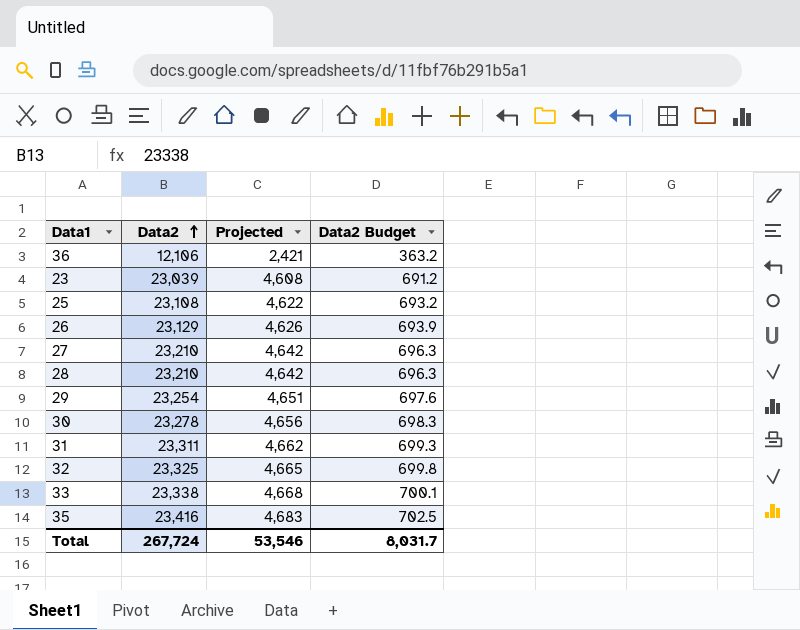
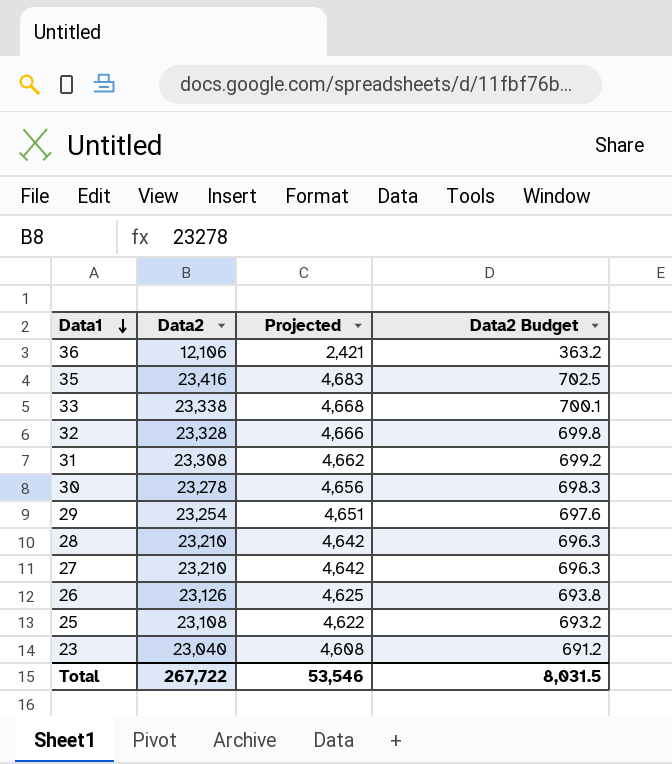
row order: Data2 ascending -> Data1 descending
32 | Data2: 23,325 -> 23,328
32 | Projected: 4,665 -> 4,666
31 | Data2: 23,311 -> 23,308
31 | Data2 Budget: 699.3 -> 699.2
26 | Data2: 23,129 -> 23,126
26 | Projected: 4,626 -> 4,625
26 | Data2 Budget: 693.9 -> 693.8
23 | Data2: 23,039 -> 23,040
Total | Data2: 267,724 -> 267,722
Total | Data2 Budget: 8,031.7 -> 8,031.5

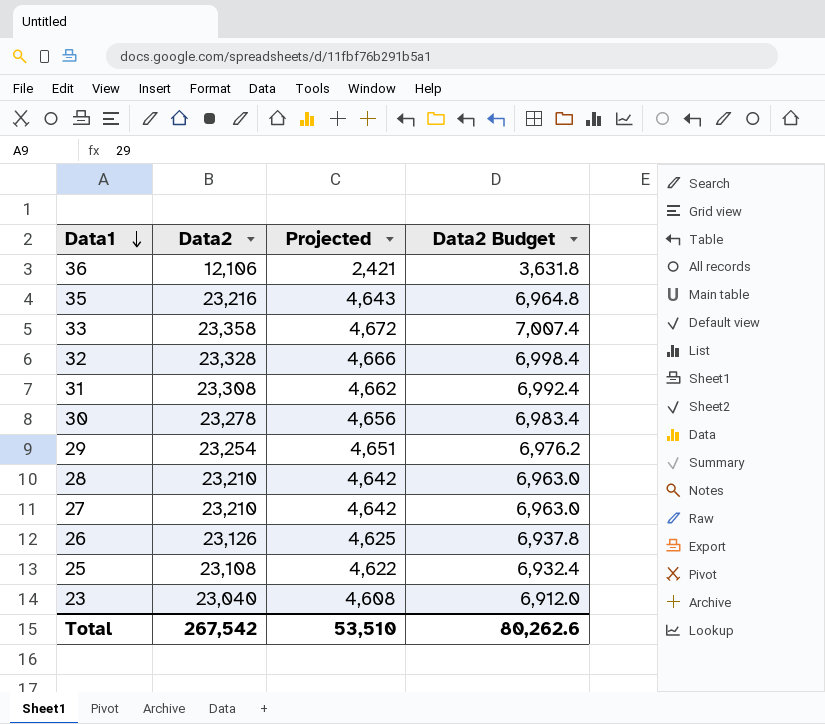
column Data2 Budget | formula: [Data2] * 0.03 -> [Data2] * 0.3
35 | Data2: 23,416 -> 23,216
35 | Projected: 4,683 -> 4,643
33 | Data2: 23,338 -> 23,358
33 | Projected: 4,668 -> 4,672
Total | Data2: 267,722 -> 267,542
Total | Projected: 53,546 -> 53,510
Total | Data2 Budget: 8,031.5 -> 80,262.6

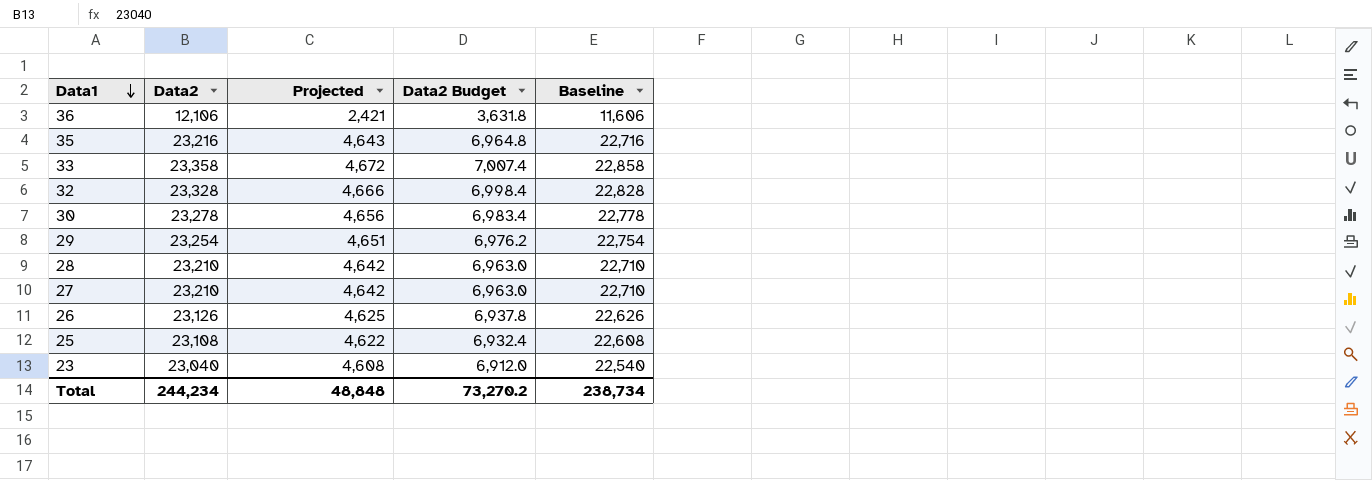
column Baseline | formula: none -> [Data2] - 500
row 31: 23,308 | 4,662 | 6,992.4 -> none
Total | Data2: 267,542 -> 244,234
Total | Projected: 53,510 -> 48,848
Total | Data2 Budget: 80,262.6 -> 73,270.2

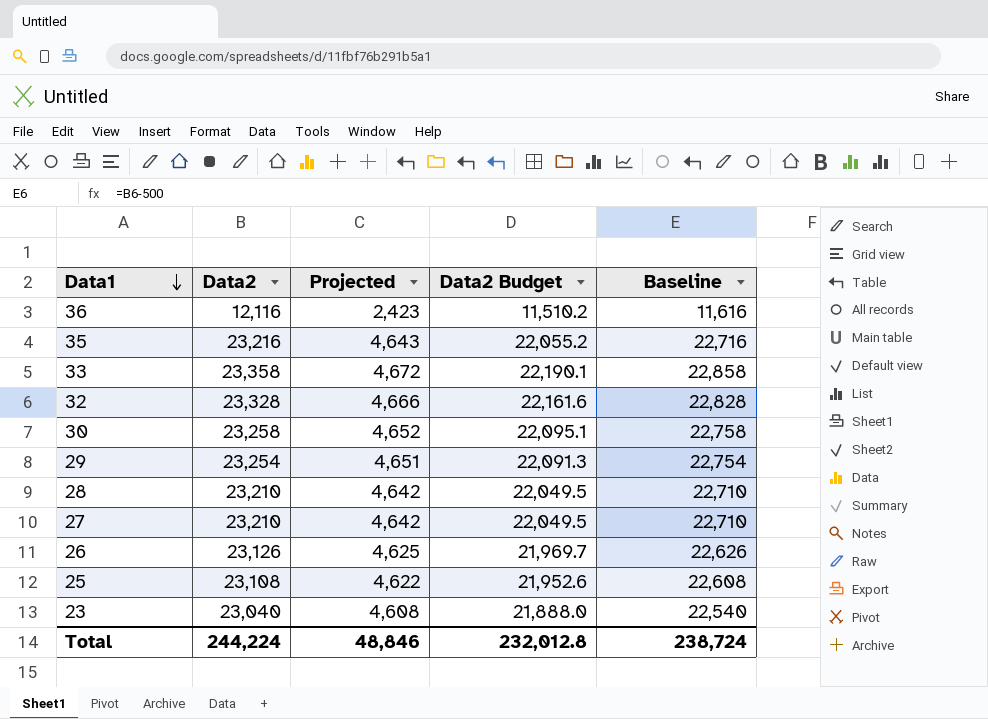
column Data2 Budget | formula: [Data2] * 0.3 -> [Data2] * 0.95
36 | Data2: 12,106 -> 12,116
36 | Projected: 2,421 -> 2,423
36 | Baseline: 11,606 -> 11,616
30 | Data2: 23,278 -> 23,258
30 | Projected: 4,656 -> 4,652
30 | Baseline: 22,778 -> 22,758
Total | Data2: 244,234 -> 244,224
Total | Projected: 48,848 -> 48,846
Total | Data2 Budget: 73,270.2 -> 232,012.8
Total | Baseline: 238,734 -> 238,724

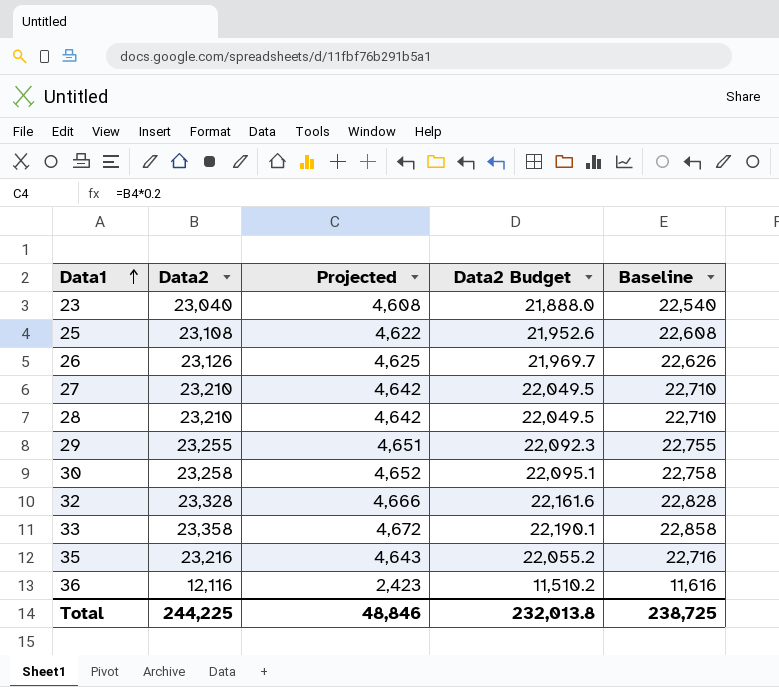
row order: Data1 descending -> Data1 ascending
29 | Data2: 23,254 -> 23,255
29 | Data2 Budget: 22,091.3 -> 22,092.3
29 | Baseline: 22,754 -> 22,755
Total | Data2: 244,224 -> 244,225
Total | Data2 Budget: 232,012.8 -> 232,013.8
Total | Baseline: 238,724 -> 238,725

